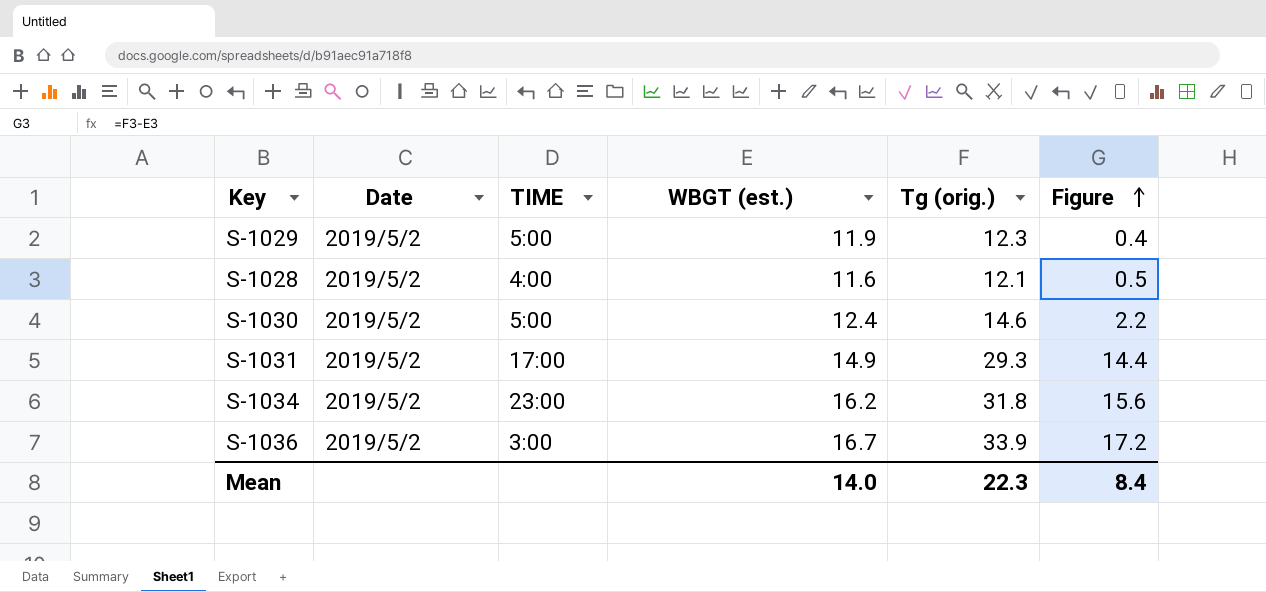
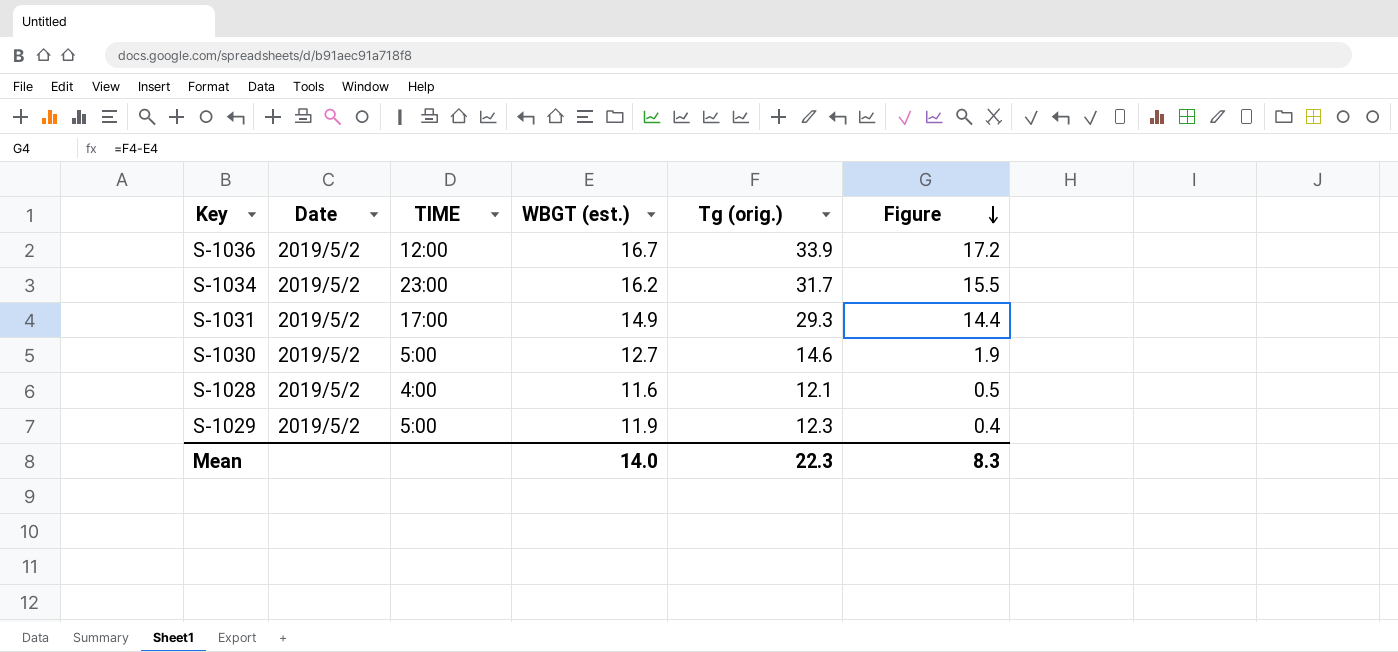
row order: Figure ascending -> Figure descending
S-1036 | TIME: 3:00 -> 12:00
S-1034 | Tg (orig.): 31.8 -> 31.7
S-1034 | Figure: 15.6 -> 15.5
S-1030 | WBGT (est.): 12.4 -> 12.7
S-1030 | Figure: 2.2 -> 1.9
Mean | Figure: 8.4 -> 8.3

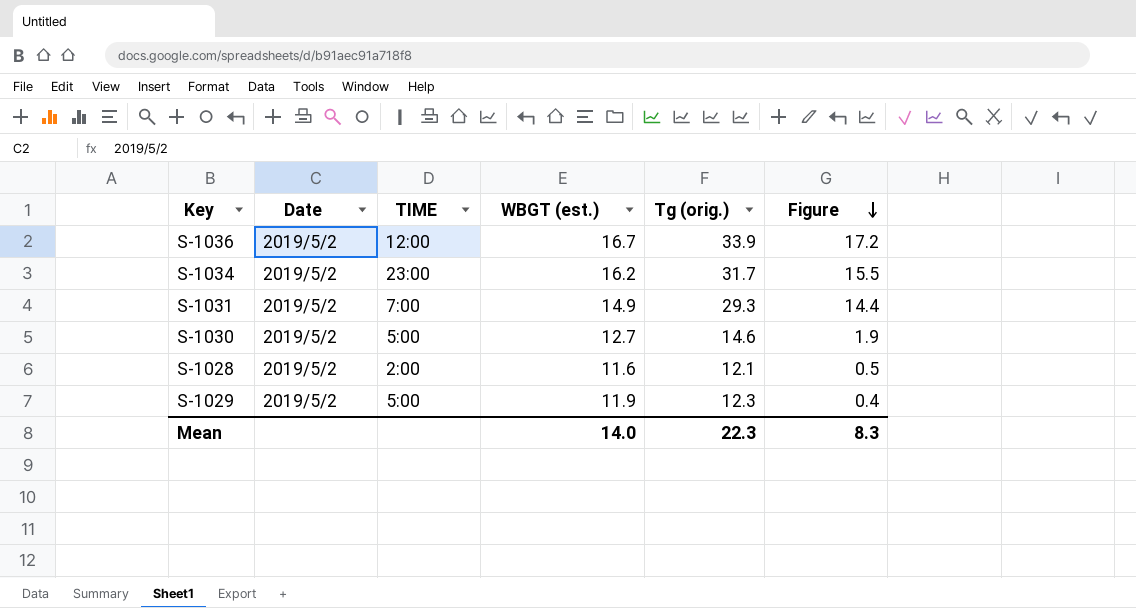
S-1031 | TIME: 17:00 -> 7:00
S-1028 | TIME: 4:00 -> 2:00

